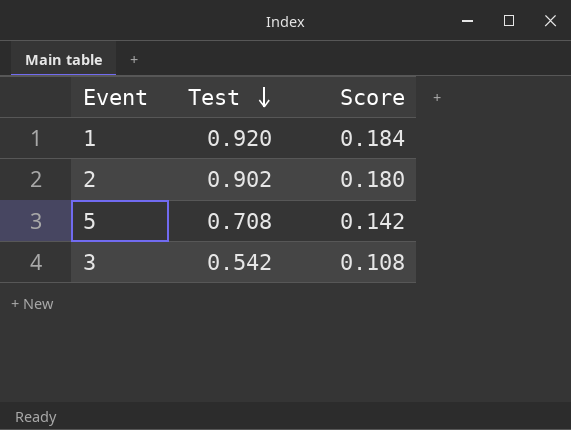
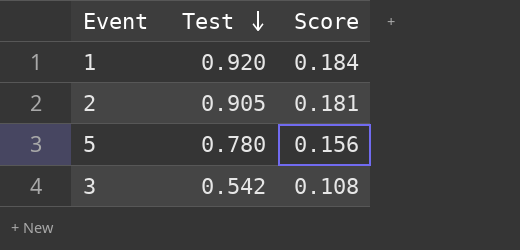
2 | Test: 0.902 -> 0.905
2 | Score: 0.180 -> 0.181
5 | Test: 0.708 -> 0.780
5 | Score: 0.142 -> 0.156

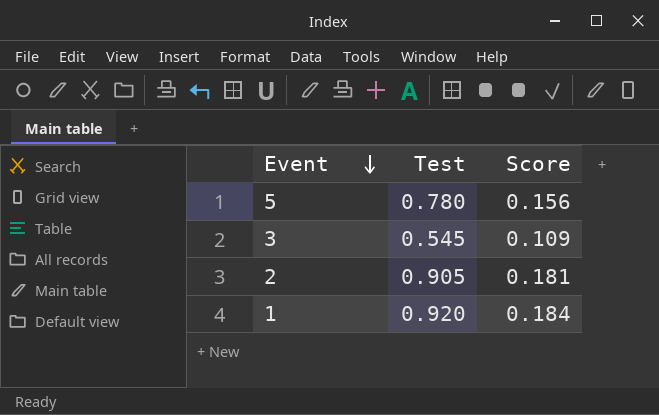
row order: Test descending -> Event descending
3 | Test: 0.542 -> 0.545
3 | Score: 0.108 -> 0.109

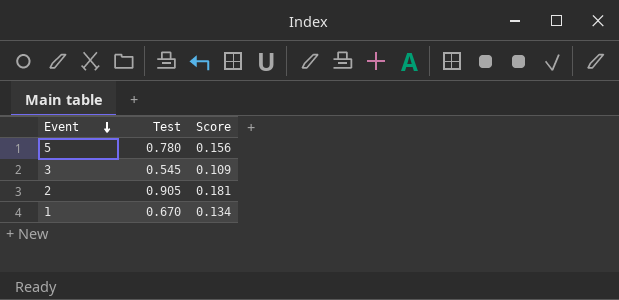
1 | Test: 0.920 -> 0.670
1 | Score: 0.184 -> 0.134

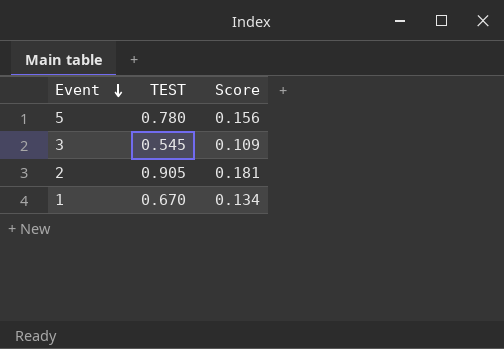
column name: Test -> TEST

